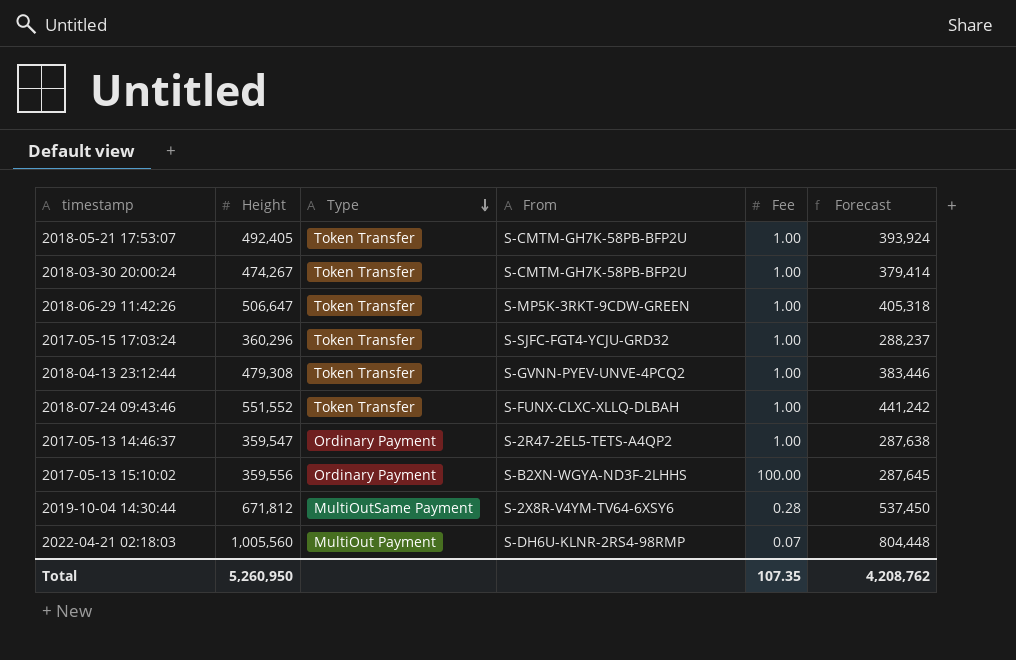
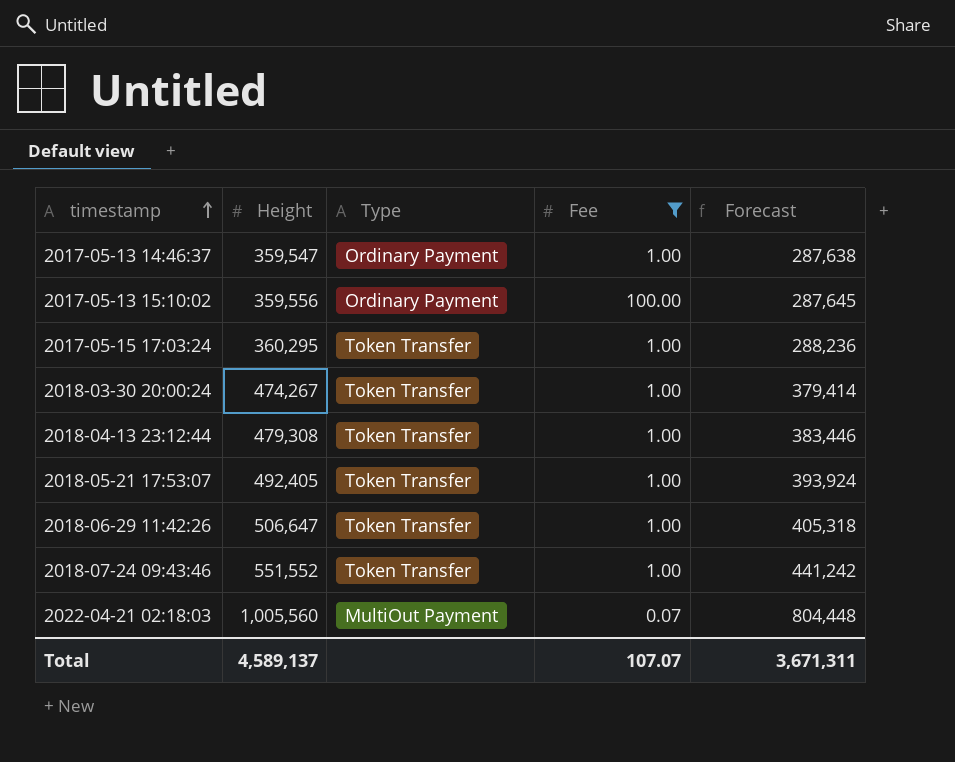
filter: none -> Fee != 0.28
row order: Type descending -> timestamp ascending
column From | position: 4 -> none
2017-05-15 17:03:24 | Height: 360,296 -> 360,295
2017-05-15 17:03:24 | Forecast: 288,237 -> 288,236
Total | Height: 5,260,950 -> 4,589,137
Total | Fee: 107.35 -> 107.07
Total | Forecast: 4,208,762 -> 3,671,311

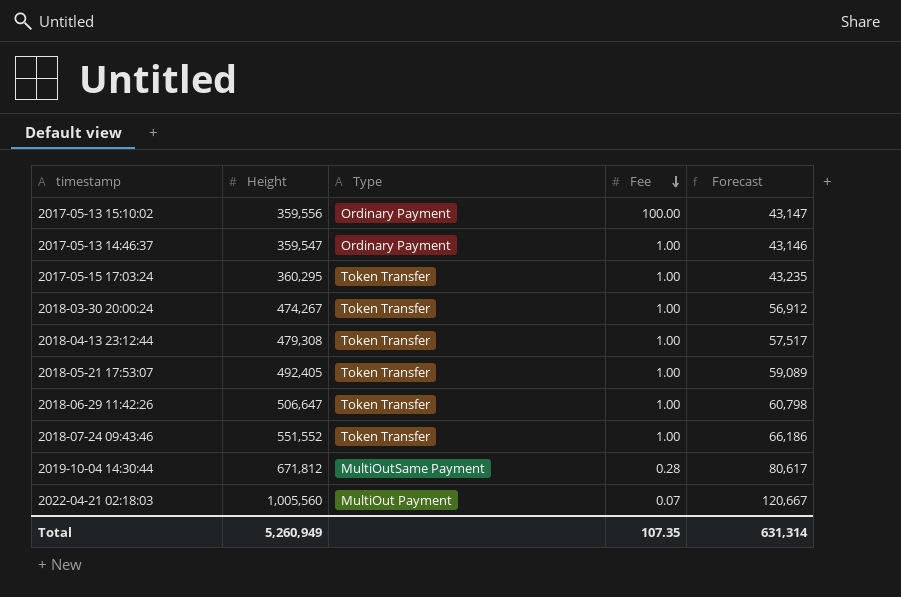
filter: Fee != 0.28 -> none
row order: timestamp ascending -> Fee descending
column Forecast | formula: [Height] * 0.8 -> [Height] * 0.12
Total | Height: 4,589,137 -> 5,260,949
Total | Fee: 107.07 -> 107.35
Total | Forecast: 3,671,311 -> 631,314

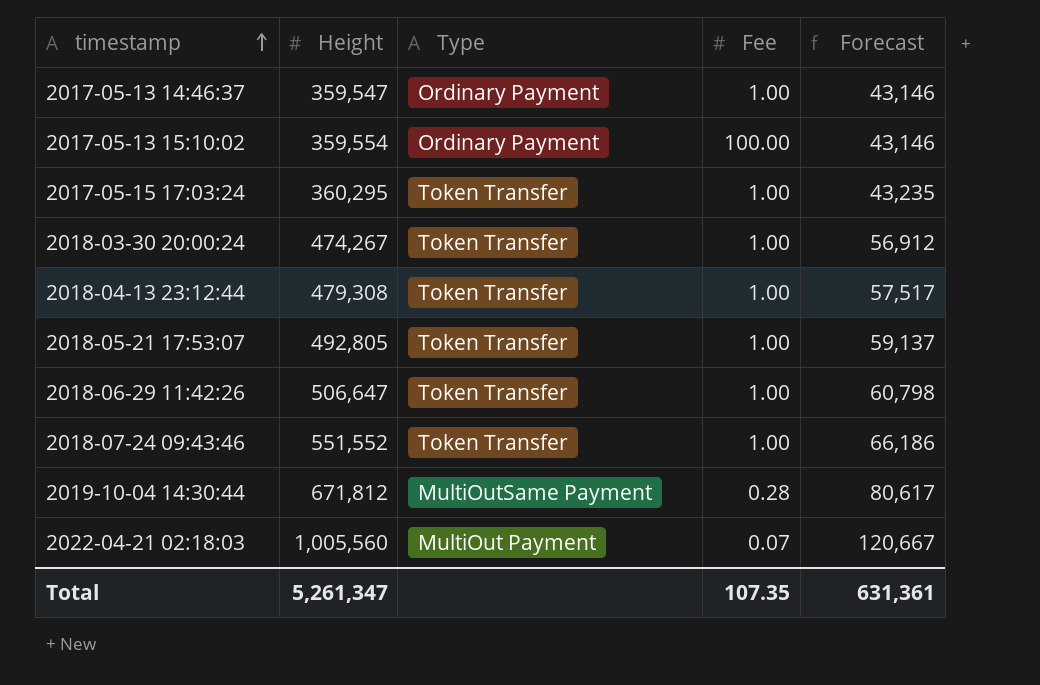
row order: Fee descending -> timestamp ascending
2017-05-13 15:10:02 | Height: 359,556 -> 359,554
2017-05-13 15:10:02 | Forecast: 43,147 -> 43,146
2018-05-21 17:53:07 | Height: 492,405 -> 492,805
2018-05-21 17:53:07 | Forecast: 59,089 -> 59,137
Total | Height: 5,260,949 -> 5,261,347
Total | Forecast: 631,314 -> 631,361

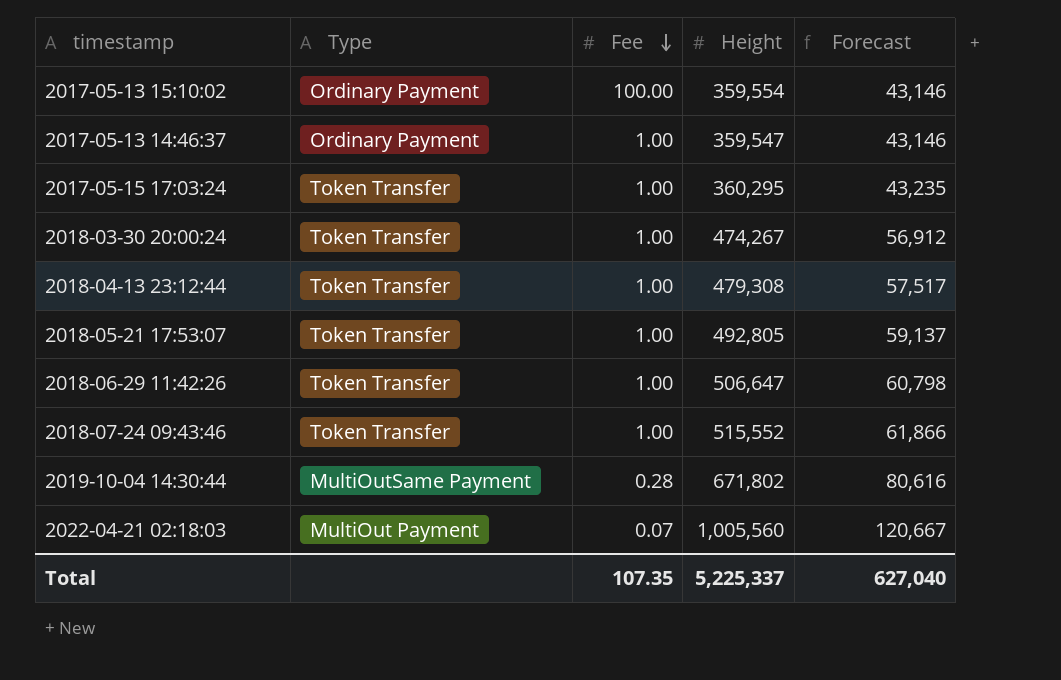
row order: timestamp ascending -> Fee descending
column Height | position: 2 -> 4
2018-07-24 09:43:46 | Height: 551,552 -> 515,552
2018-07-24 09:43:46 | Forecast: 66,186 -> 61,866
2019-10-04 14:30:44 | Height: 671,812 -> 671,802
2019-10-04 14:30:44 | Forecast: 80,617 -> 80,616
Total | Height: 5,261,347 -> 5,225,337
Total | Forecast: 631,361 -> 627,040

